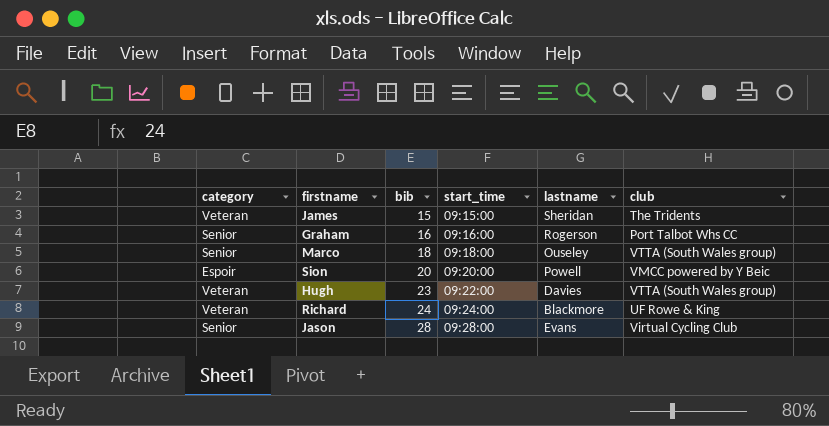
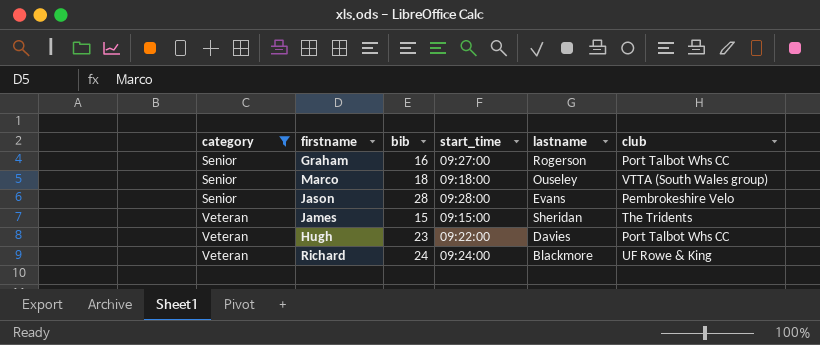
filter: none -> category != Espoir
row order: bib ascending -> category ascending
Graham | start_time: 09:16:00 -> 09:27:00
Jason | club: Virtual Cycling Club -> Pembrokeshire Velo
Hugh | club: VTTA (South Wales group) -> Port Talbot Whs CC

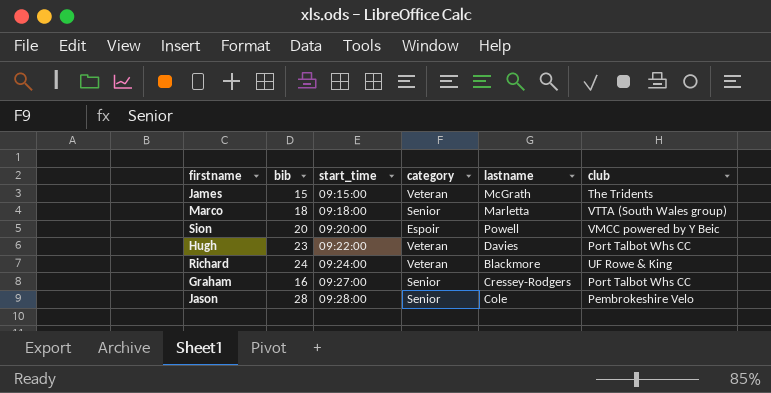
filter: category != Espoir -> none
row order: category ascending -> start_time ascending
column category | position: 1 -> 4
James | lastname: Sheridan -> McGrath
Marco | lastname: Ouseley -> Marletta
Graham | lastname: Rogerson -> Cressey-Rodgers
Jason | lastname: Evans -> Cole

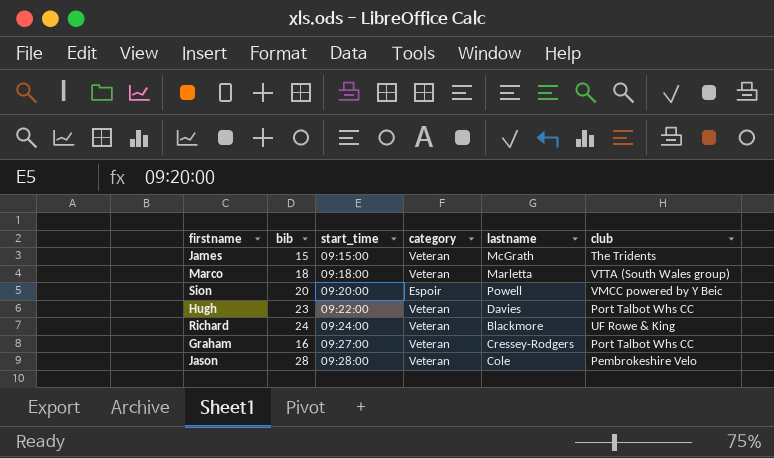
Marco | category: Senior -> Veteran
Graham | category: Senior -> Veteran
Jason | category: Senior -> Veteran

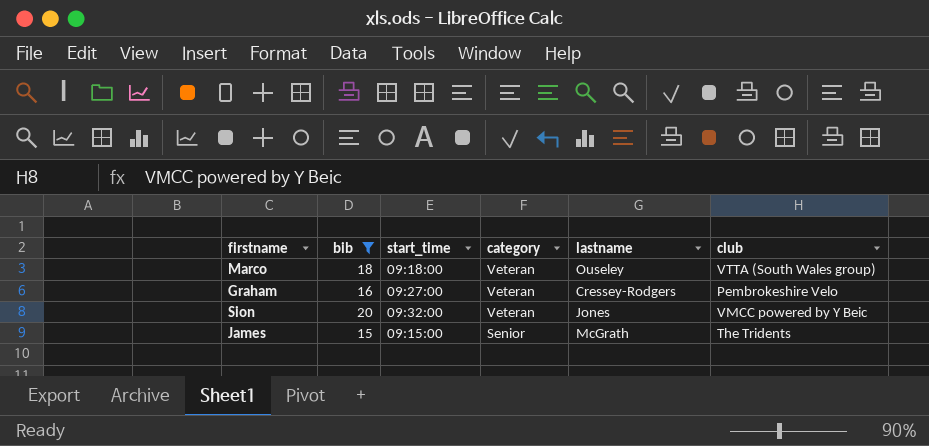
filter: none -> bib <= 20
row order: start_time ascending -> category descending
Marco | lastname: Marletta -> Ouseley
Graham | club: Port Talbot Whs CC -> Pembrokeshire Velo
Sion | start_time: 09:20:00 -> 09:32:00
Sion | category: Espoir -> Veteran
Sion | lastname: Powell -> Jones
James | category: Veteran -> Senior

